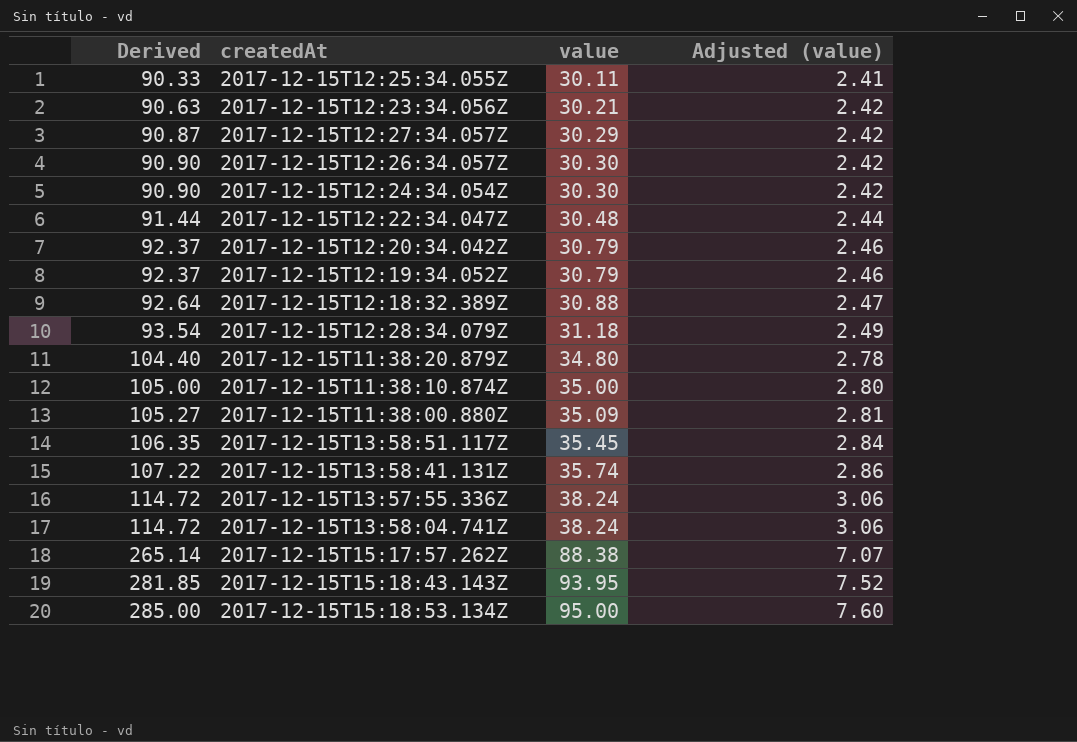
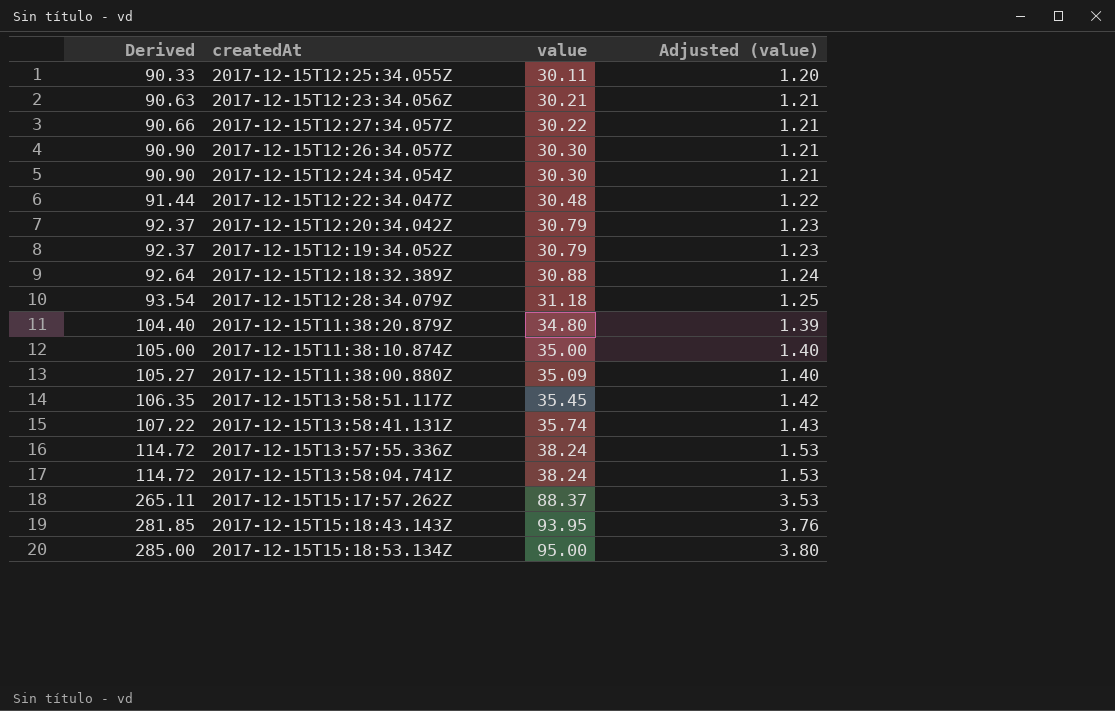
column Adjusted (value) | formula: [value] * 0.08 -> [value] * 0.04
2017-12-15T12:27:34.057Z | Derived: 90.87 -> 90.66
2017-12-15T12:27:34.057Z | value: 30.29 -> 30.22
2017-12-15T15:17:57.262Z | Derived: 265.14 -> 265.11
2017-12-15T15:17:57.262Z | value: 88.38 -> 88.37

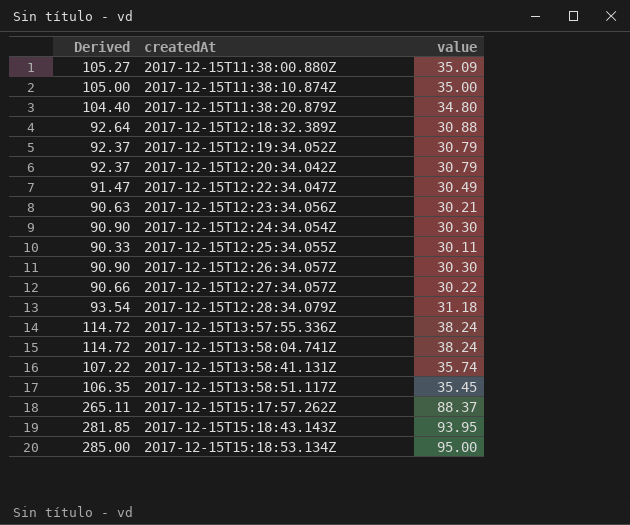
row order: Derived ascending -> createdAt ascending
column Adjusted (value) | formula: [value] * 0.04 -> none
2017-12-15T12:22:34.047Z | Derived: 91.44 -> 91.47
2017-12-15T12:22:34.047Z | value: 30.48 -> 30.49

